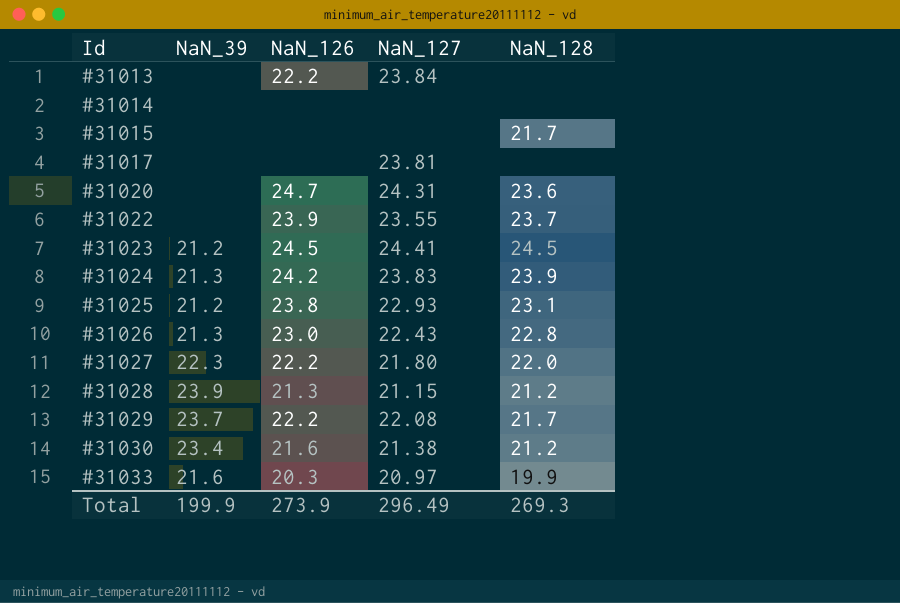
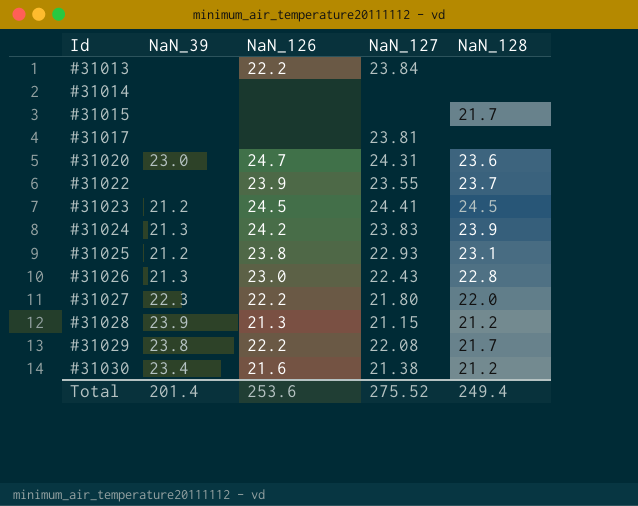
row #31033: 21.6 | 20.3 | 20.97 | 19.9 -> none
#31020 | NaN_39: none -> 23.0
#31029 | NaN_39: 23.7 -> 23.8
Total | NaN_39: 199.9 -> 201.4
Total | NaN_126: 273.9 -> 253.6
Total | NaN_127: 296.49 -> 275.52
Total | NaN_128: 269.3 -> 249.4

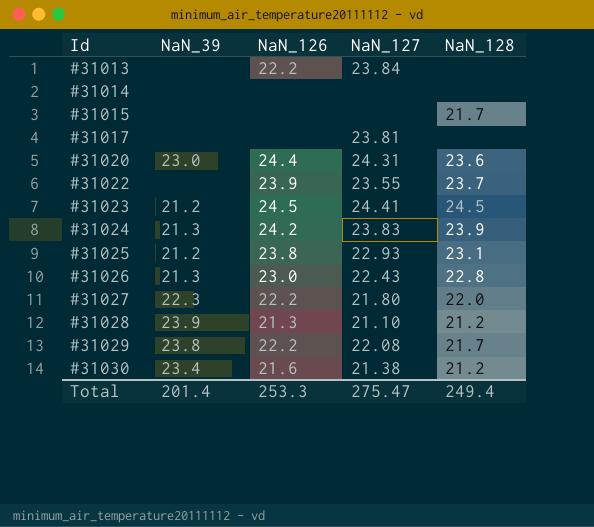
#31020 | NaN_126: 24.7 -> 24.4
#31028 | NaN_127: 21.15 -> 21.10
Total | NaN_126: 253.6 -> 253.3
Total | NaN_127: 275.52 -> 275.47

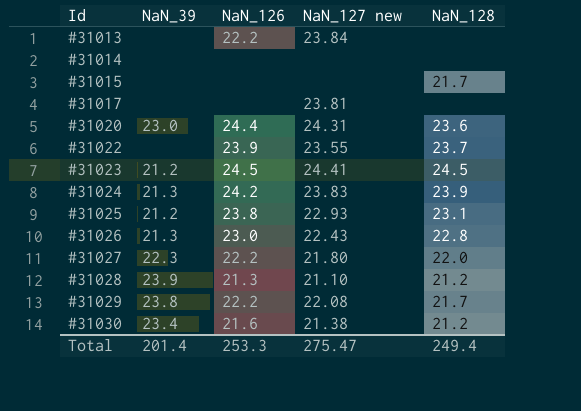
column name: NaN_127 -> NaN_127 new

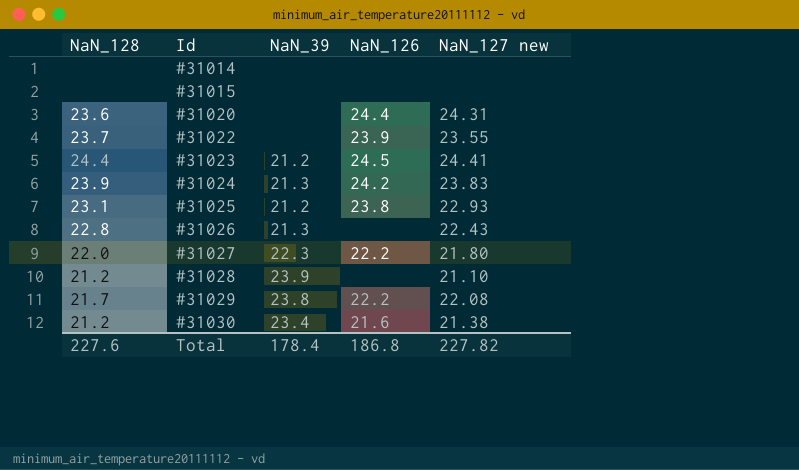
column NaN_128 | position: 5 -> 1
row #31013: none | 22.2 | 23.84 | none -> none
row #31017: none | none | 23.81 | none -> none
#31015 | NaN_128: 21.7 -> none
#31020 | NaN_39: 23.0 -> none
#31023 | NaN_128: 24.5 -> 24.4
#31026 | NaN_126: 23.0 -> none
#31028 | NaN_126: 21.3 -> none
Total | NaN_128: 249.4 -> 227.6
Total | NaN_39: 201.4 -> 178.4
Total | NaN_126: 253.3 -> 186.8
Total | NaN_127 new: 275.47 -> 227.82

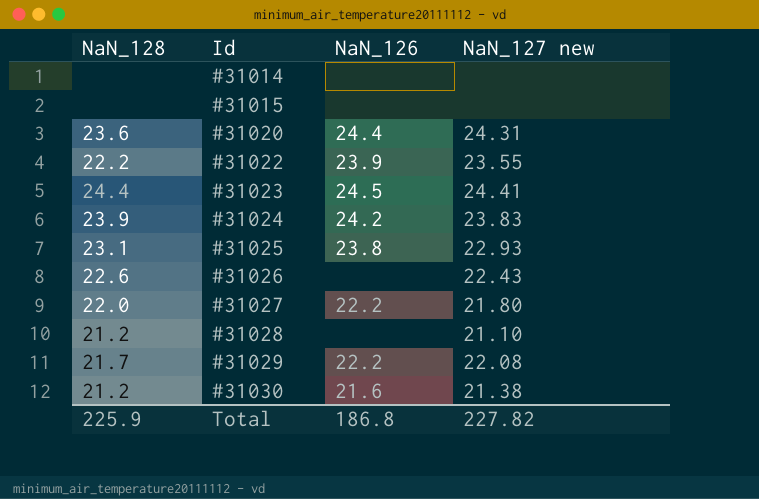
column NaN_39 | position: 3 -> none
#31022 | NaN_128: 23.7 -> 22.2
#31026 | NaN_128: 22.8 -> 22.6
Total | NaN_128: 227.6 -> 225.9

